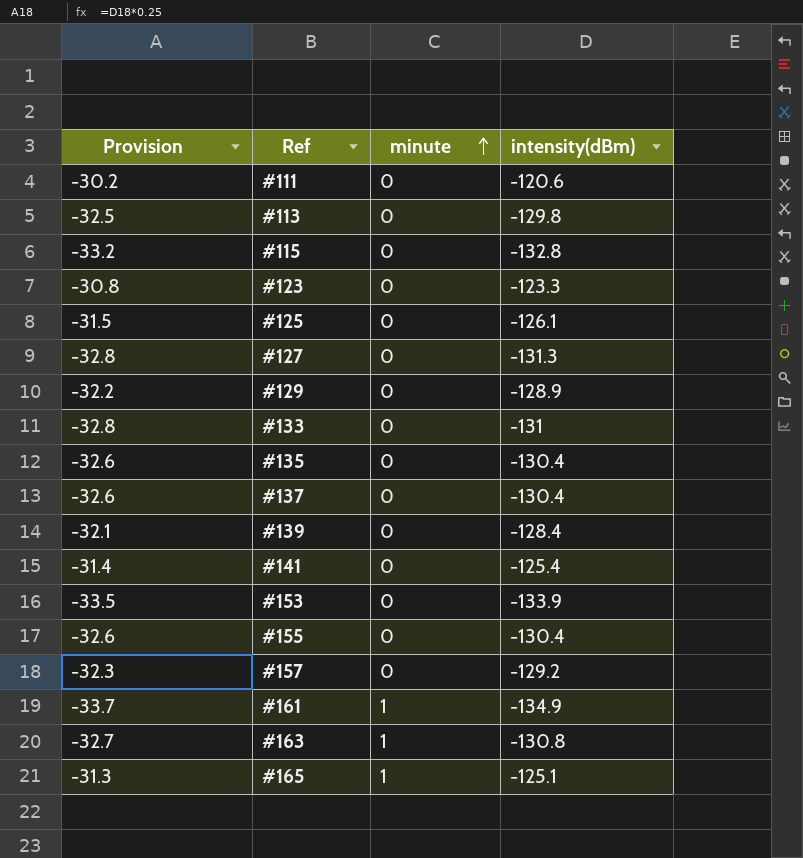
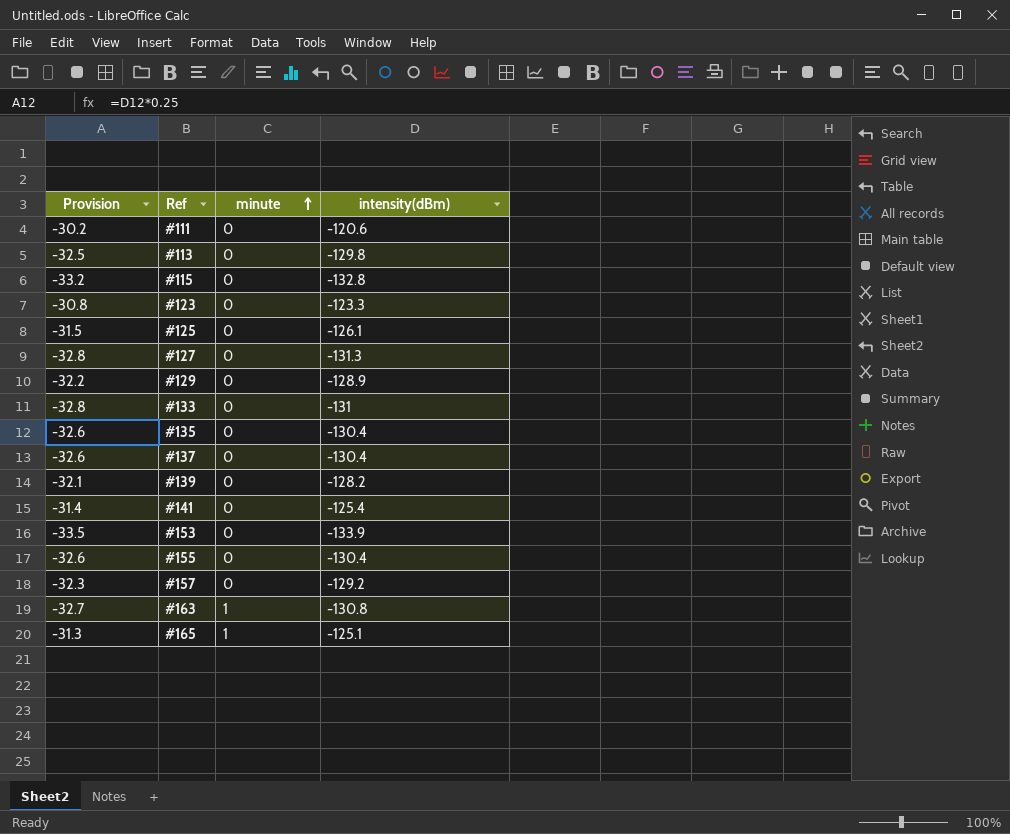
row #161: -33.7 | 1 | -134.9 -> none
#139 | intensity(dBm): -128.4 -> -128.2

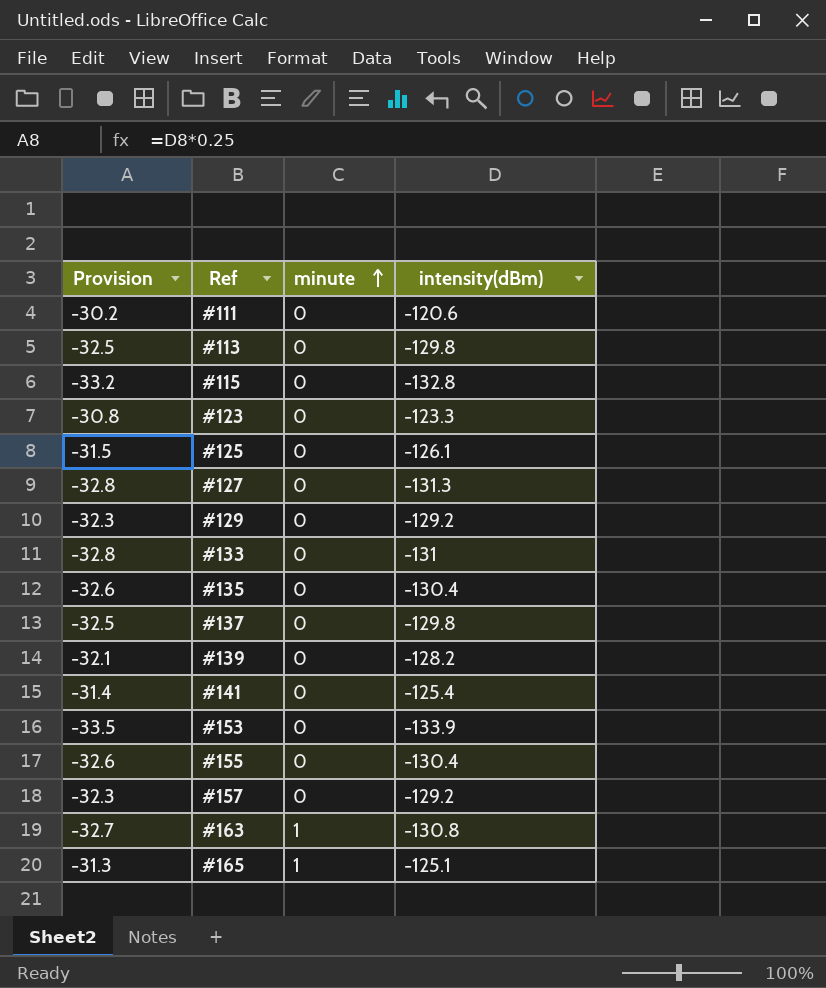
#129 | Provision: -32.2 -> -32.3
#129 | intensity(dBm): -128.9 -> -129.2
#137 | Provision: -32.6 -> -32.5
#137 | intensity(dBm): -130.4 -> -129.8

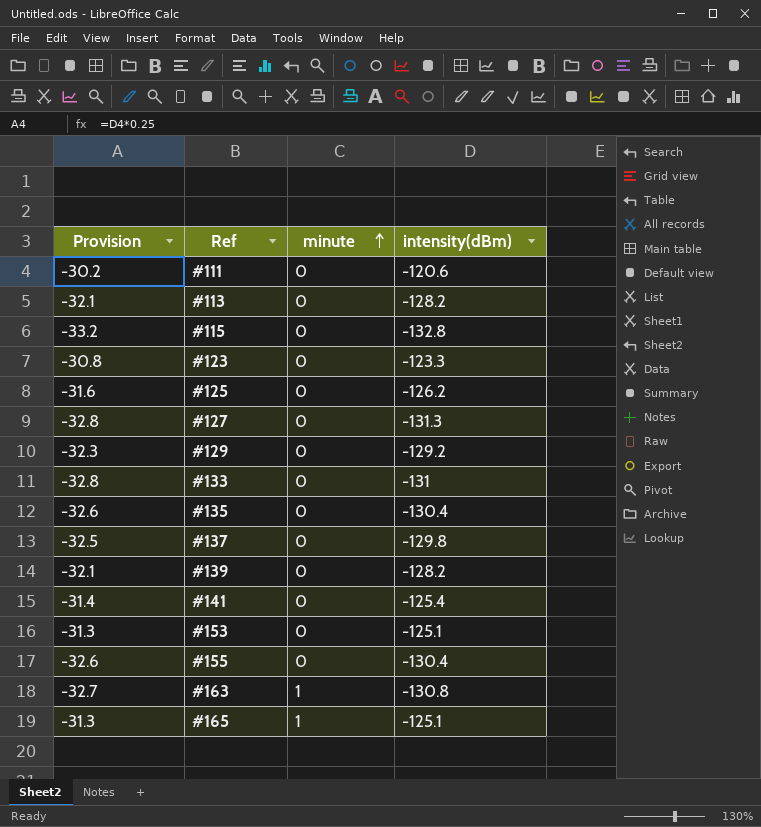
row #157: -32.3 | 0 | -129.2 -> none
#113 | Provision: -32.5 -> -32.1
#113 | intensity(dBm): -129.8 -> -128.2
#125 | Provision: -31.5 -> -31.6
#125 | intensity(dBm): -126.1 -> -126.2
#153 | Provision: -33.5 -> -31.3
#153 | intensity(dBm): -133.9 -> -125.1

